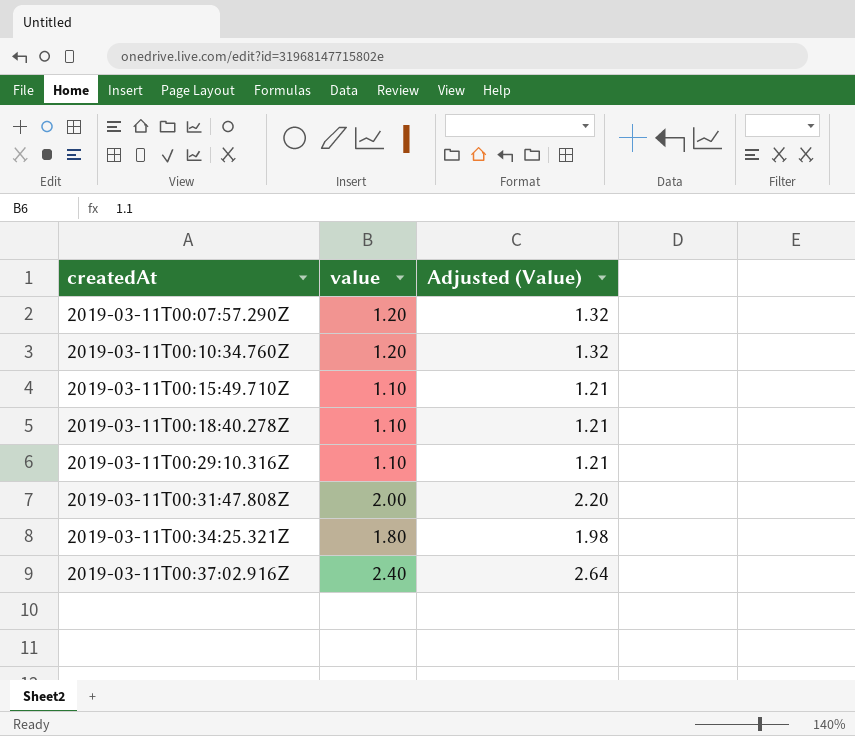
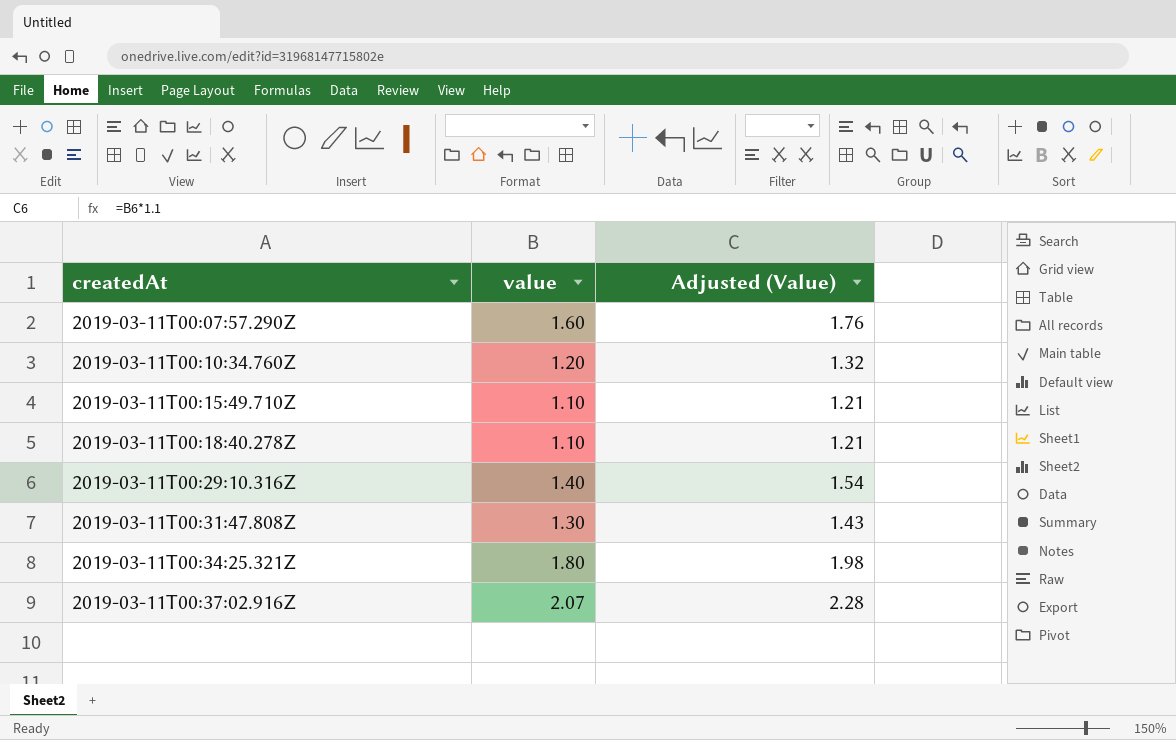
2019-03-11T00:07:57.290Z | value: 1.20 -> 1.60
2019-03-11T00:07:57.290Z | Adjusted (Value): 1.32 -> 1.76
2019-03-11T00:29:10.316Z | value: 1.10 -> 1.40
2019-03-11T00:29:10.316Z | Adjusted (Value): 1.21 -> 1.54
2019-03-11T00:31:47.808Z | value: 2.00 -> 1.30
2019-03-11T00:31:47.808Z | Adjusted (Value): 2.20 -> 1.43
2019-03-11T00:37:02.916Z | value: 2.40 -> 2.07
2019-03-11T00:37:02.916Z | Adjusted (Value): 2.64 -> 2.28

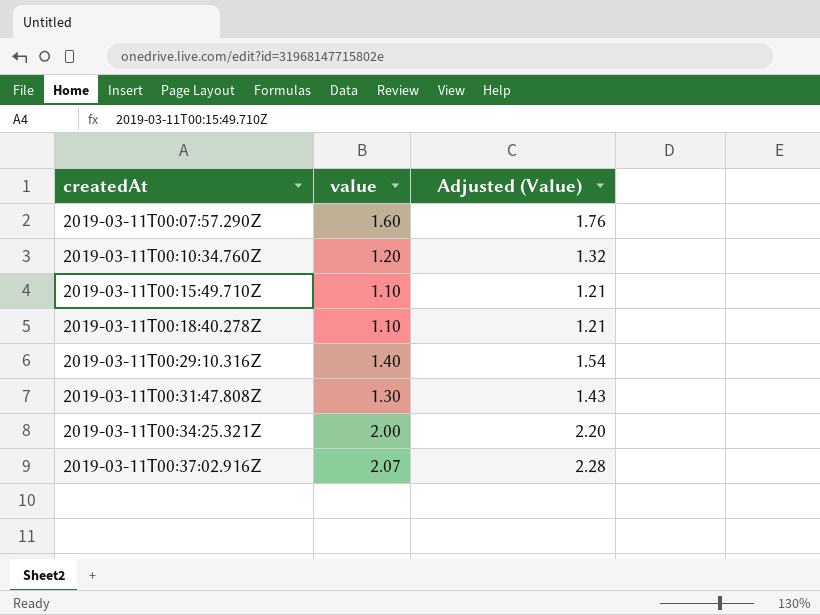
2019-03-11T00:34:25.321Z | value: 1.80 -> 2.00
2019-03-11T00:34:25.321Z | Adjusted (Value): 1.98 -> 2.20

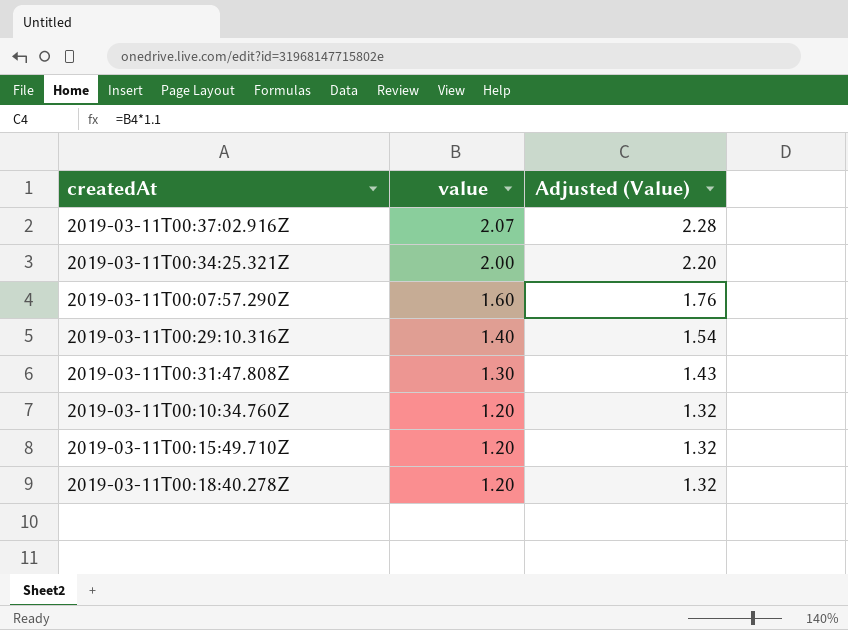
row order: createdAt ascending -> value descending
2019-03-11T00:15:49.710Z | value: 1.10 -> 1.20
2019-03-11T00:15:49.710Z | Adjusted (Value): 1.21 -> 1.32
2019-03-11T00:18:40.278Z | value: 1.10 -> 1.20
2019-03-11T00:18:40.278Z | Adjusted (Value): 1.21 -> 1.32

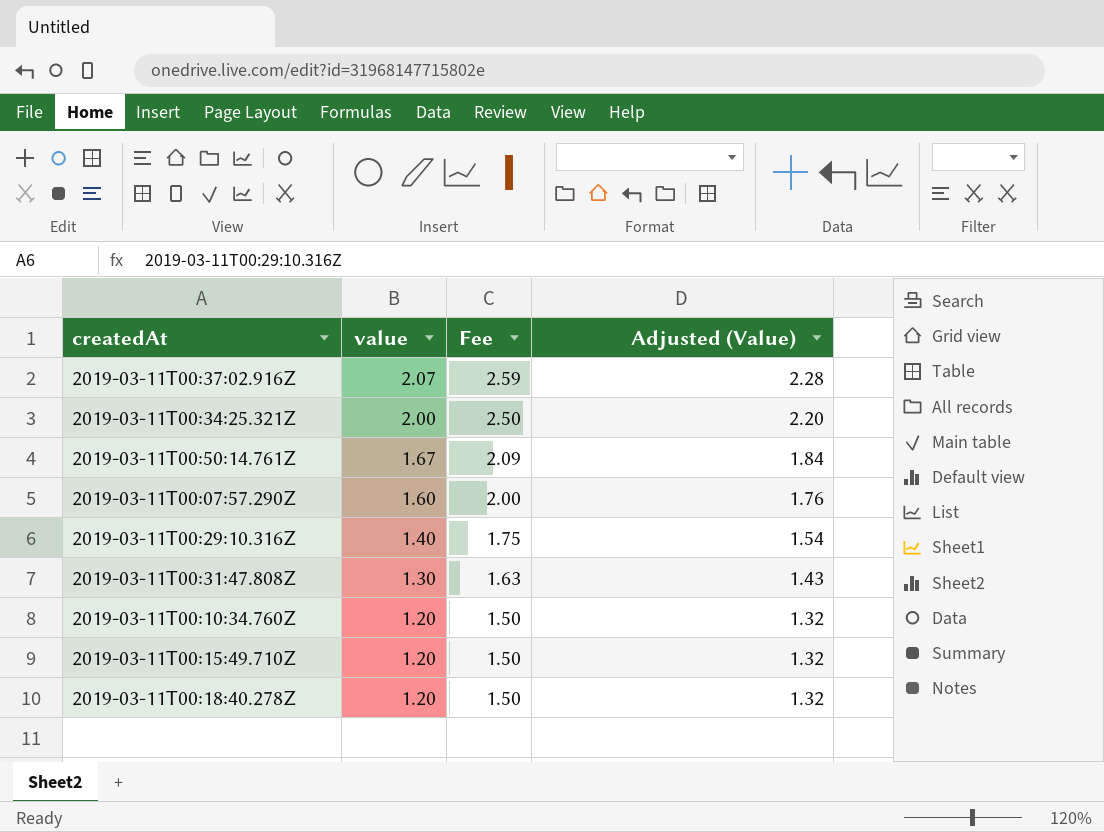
column Fee | formula: none -> [value] * 1.25
row 2019-03-11T00:50:14.761Z: none -> 1.67 | 2.09 | 1.84

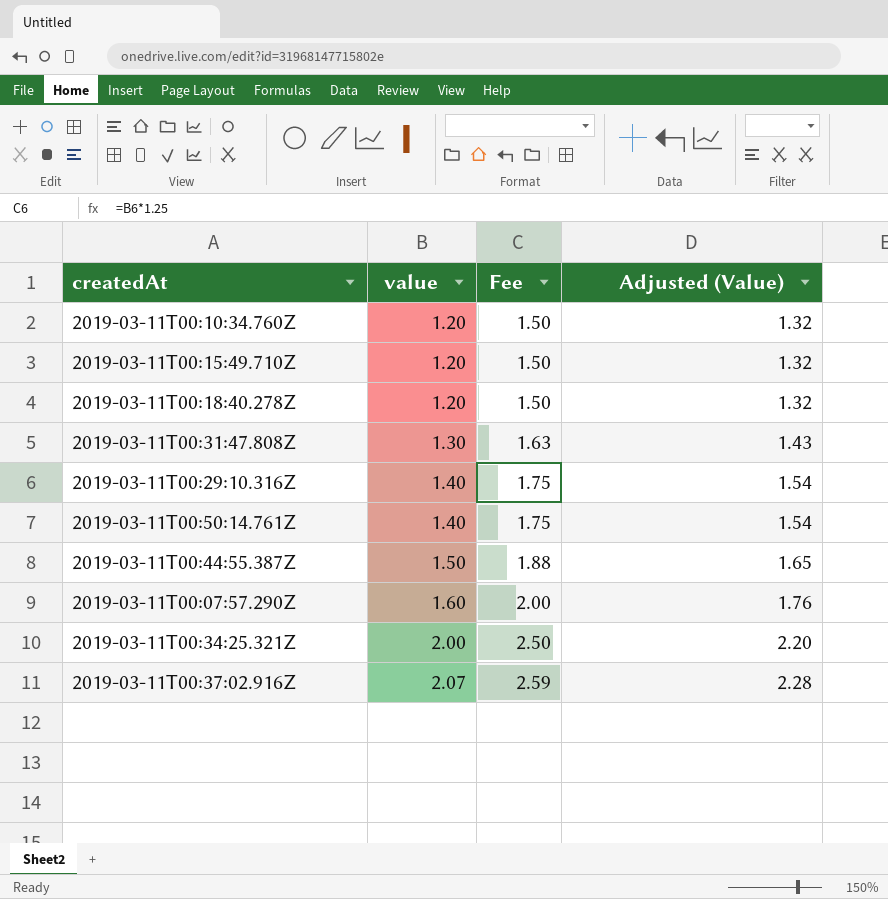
row order: value descending -> value ascending
2019-03-11T00:50:14.761Z | value: 1.67 -> 1.40
2019-03-11T00:50:14.761Z | Fee: 2.09 -> 1.75
2019-03-11T00:50:14.761Z | Adjusted (Value): 1.84 -> 1.54
row 2019-03-11T00:44:55.387Z: none -> 1.50 | 1.88 | 1.65

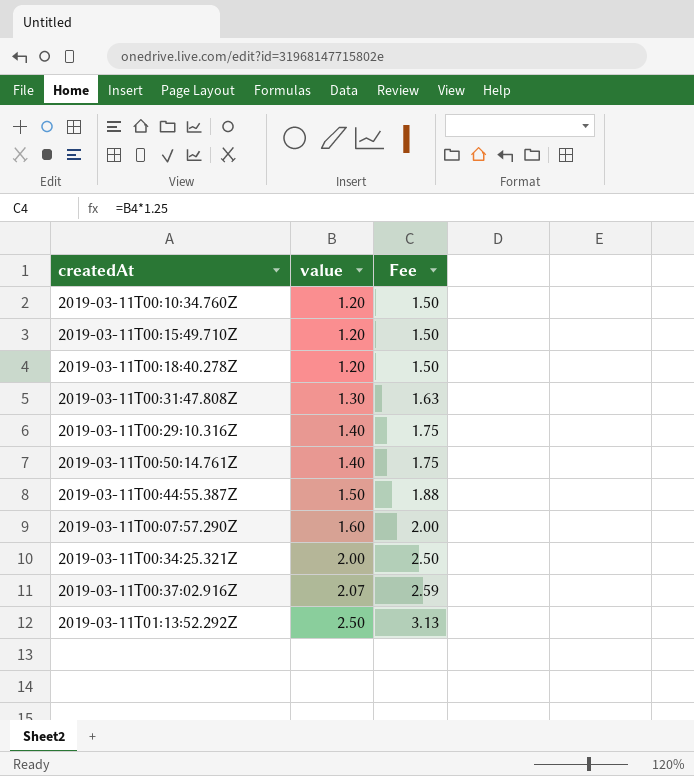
column Adjusted (Value) | formula: [value] * 1.1 -> none
row 2019-03-11T01:13:52.292Z: none -> 2.50 | 3.13

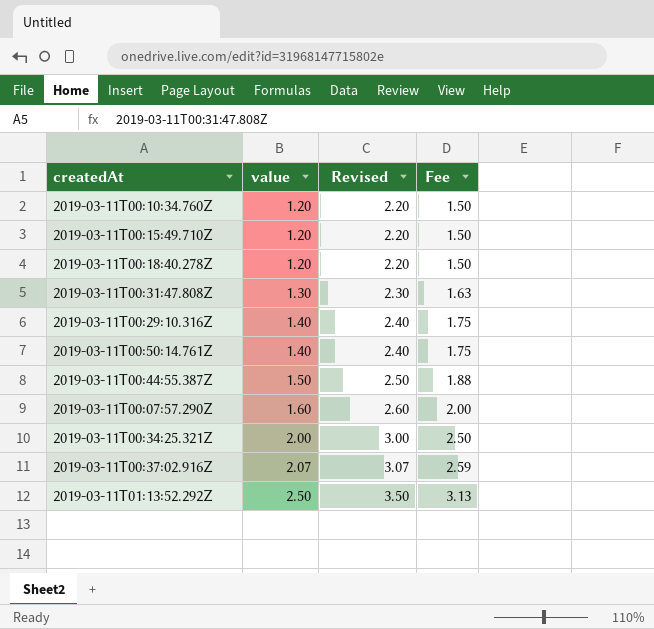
column Revised | formula: none -> [value] + 1

